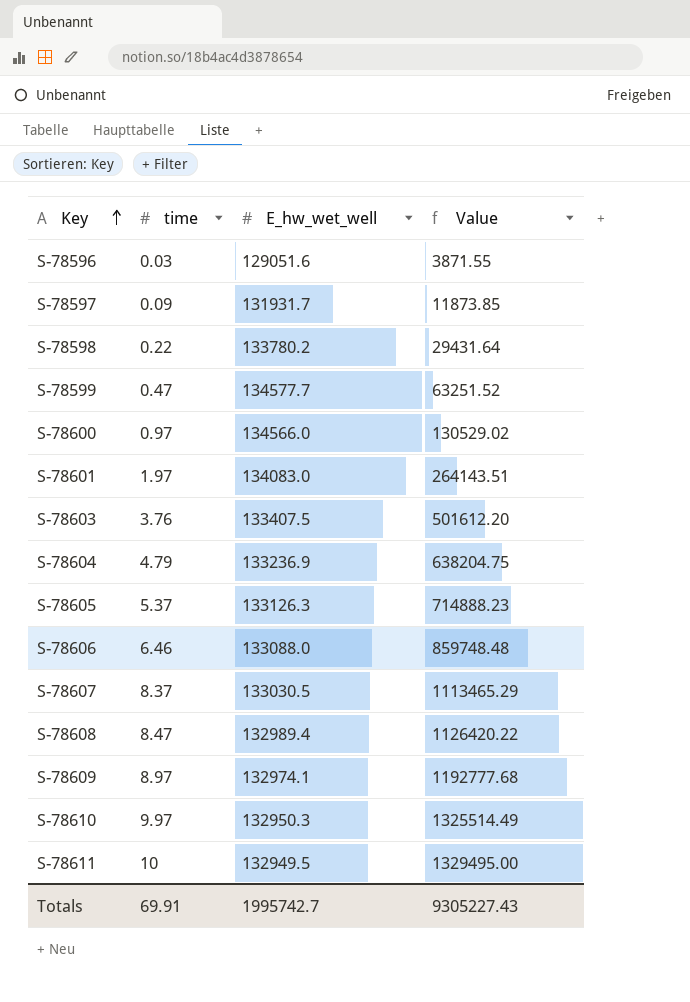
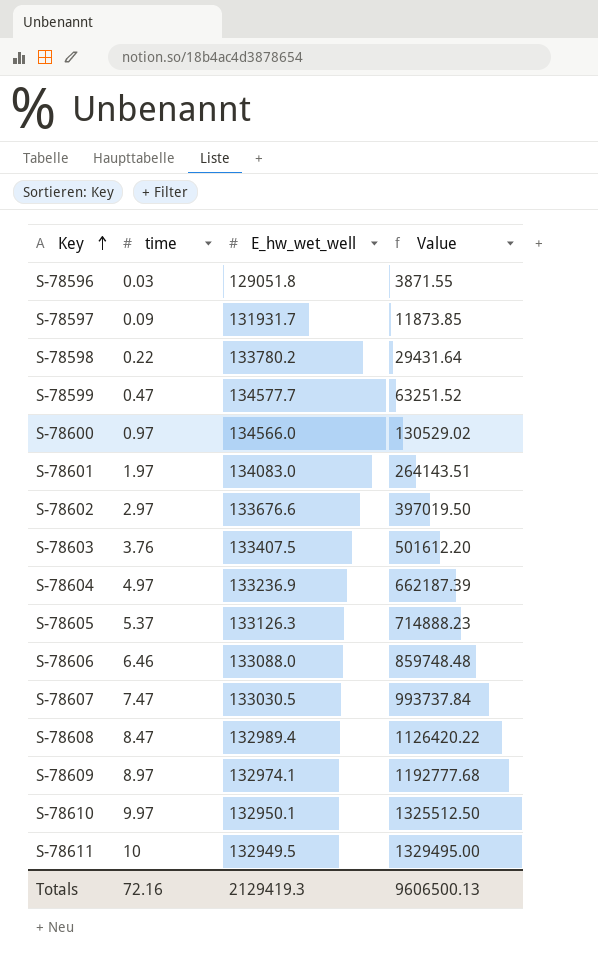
S-78596 | E_hw_wet_well: 129051.6 -> 129051.8
row S-78602: none -> 2.97 | 133676.6 | 397019.50
S-78604 | time: 4.79 -> 4.97
S-78604 | Value: 638204.75 -> 662187.39
S-78607 | time: 8.37 -> 7.47
S-78607 | Value: 1113465.29 -> 993737.84
S-78610 | E_hw_wet_well: 132950.3 -> 132950.1
S-78610 | Value: 1325514.49 -> 1325512.50
Totals | time: 69.91 -> 72.16
Totals | E_hw_wet_well: 1995742.7 -> 2129419.3
Totals | Value: 9305227.43 -> 9606500.13

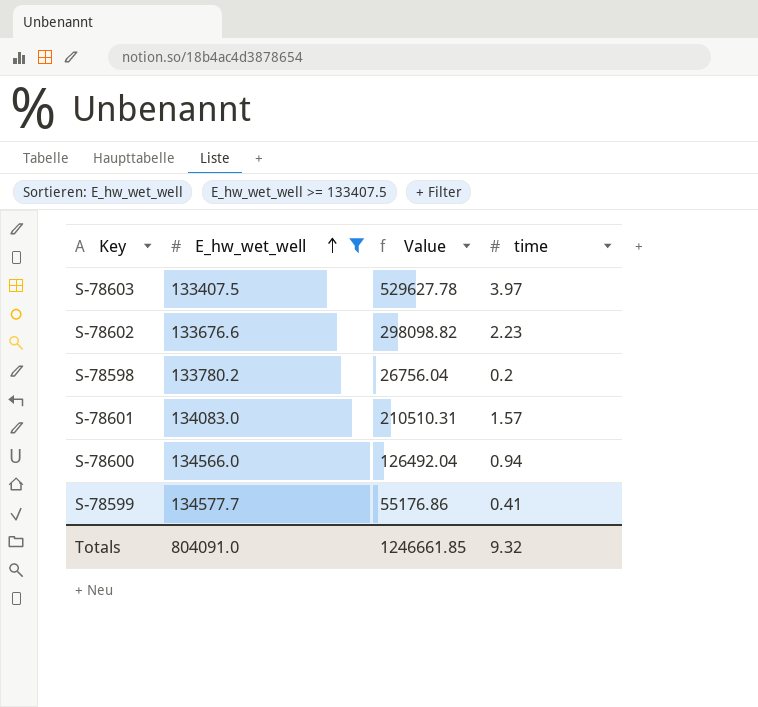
filter: none -> E_hw_wet_well >= 133407.5
row order: Key ascending -> E_hw_wet_well ascending
column time | position: 2 -> 4
S-78603 | Value: 501612.20 -> 529627.78
S-78603 | time: 3.76 -> 3.97
S-78602 | Value: 397019.50 -> 298098.82
S-78602 | time: 2.97 -> 2.23
S-78598 | Value: 29431.64 -> 26756.04
S-78598 | time: 0.22 -> 0.2
S-78601 | Value: 264143.51 -> 210510.31
S-78601 | time: 1.97 -> 1.57
S-78600 | Value: 130529.02 -> 126492.04
S-78600 | time: 0.97 -> 0.94
S-78599 | Value: 63251.52 -> 55176.86
S-78599 | time: 0.47 -> 0.41
Totals | E_hw_wet_well: 2129419.3 -> 804091.0
Totals | Value: 9606500.13 -> 1246661.85
Totals | time: 72.16 -> 9.32

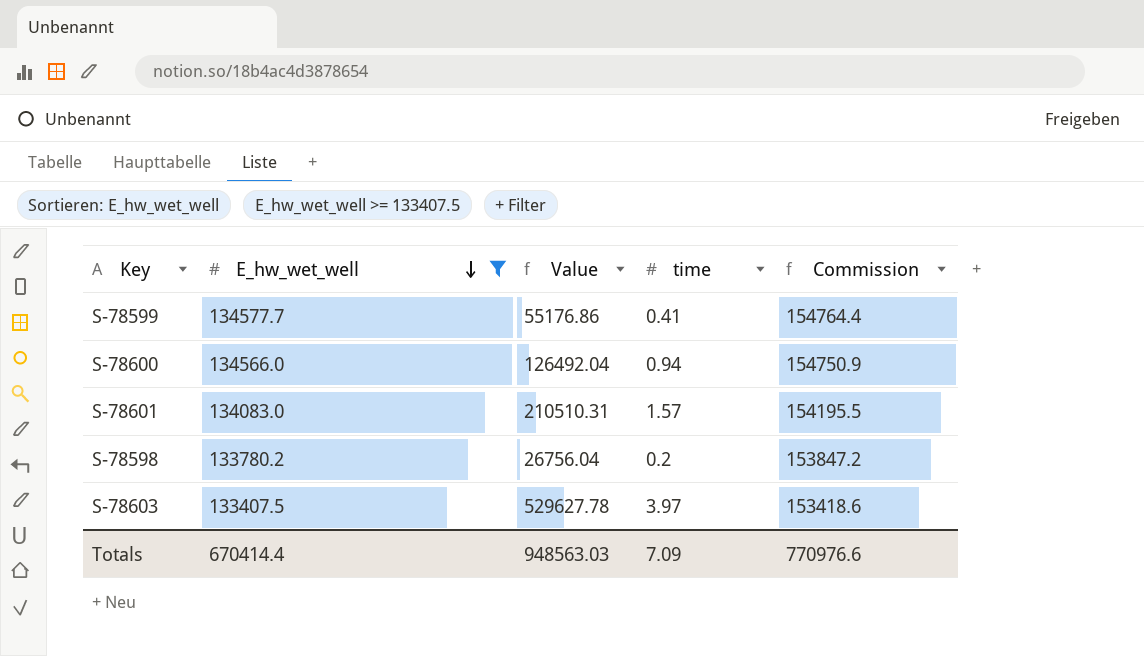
row order: E_hw_wet_well ascending -> E_hw_wet_well descending
column Commission | formula: none -> [E_hw_wet_well] * 1.15
row S-78602: 133676.6 | 298098.82 | 2.23 -> none
Totals | E_hw_wet_well: 804091.0 -> 670414.4
Totals | Value: 1246661.85 -> 948563.03
Totals | time: 9.32 -> 7.09

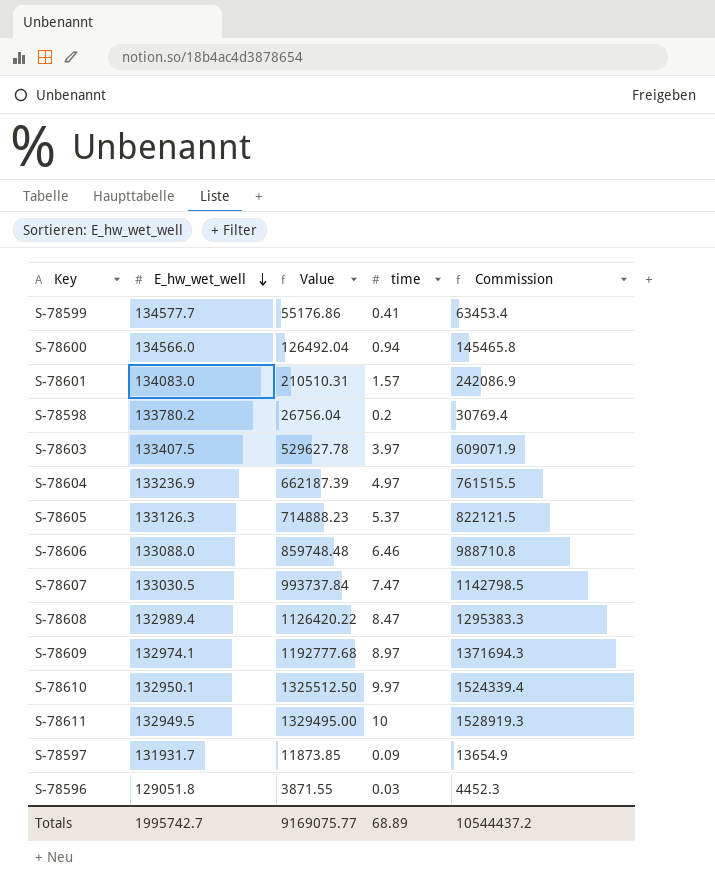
filter: E_hw_wet_well >= 133407.5 -> none
column Commission | formula: [E_hw_wet_well] * 1.15 -> [Value] * 1.15
Totals | E_hw_wet_well: 670414.4 -> 1995742.7
Totals | Value: 948563.03 -> 9169075.77
Totals | time: 7.09 -> 68.89
Totals | Commission: 770976.6 -> 10544437.2

